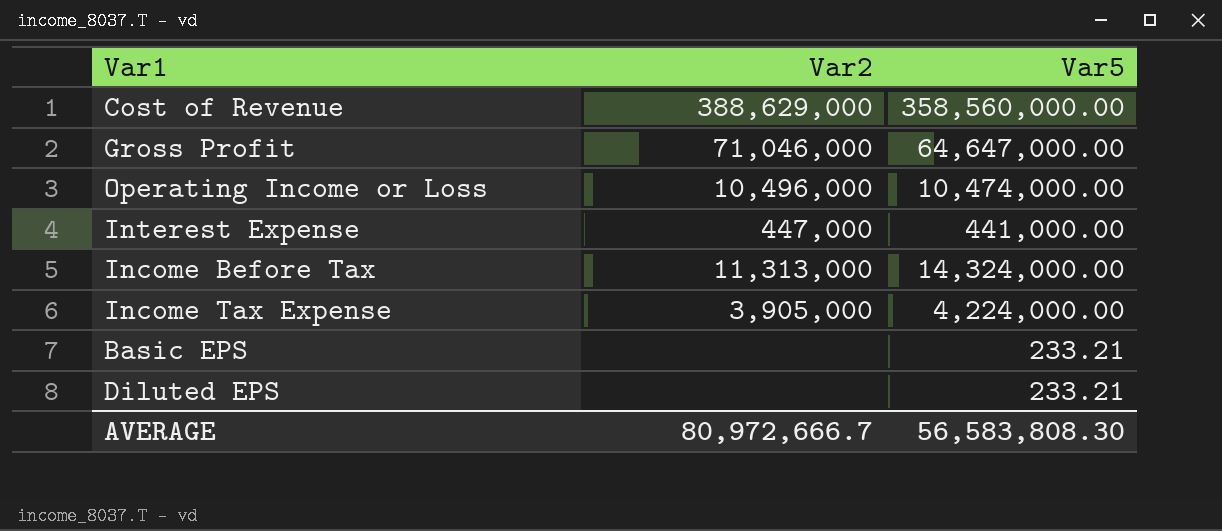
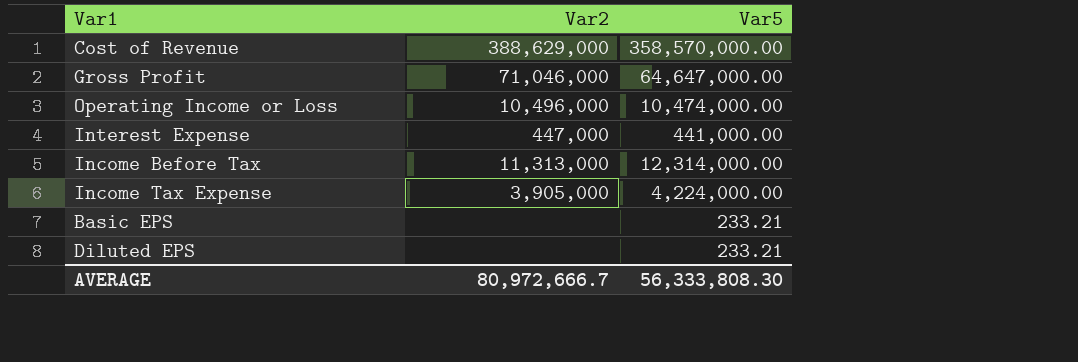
Cost of Revenue | Var5: 358,560,000.00 -> 358,570,000.00
Income Before Tax | Var5: 14,324,000.00 -> 12,314,000.00
AVERAGE | Var5: 56,583,808.30 -> 56,333,808.30

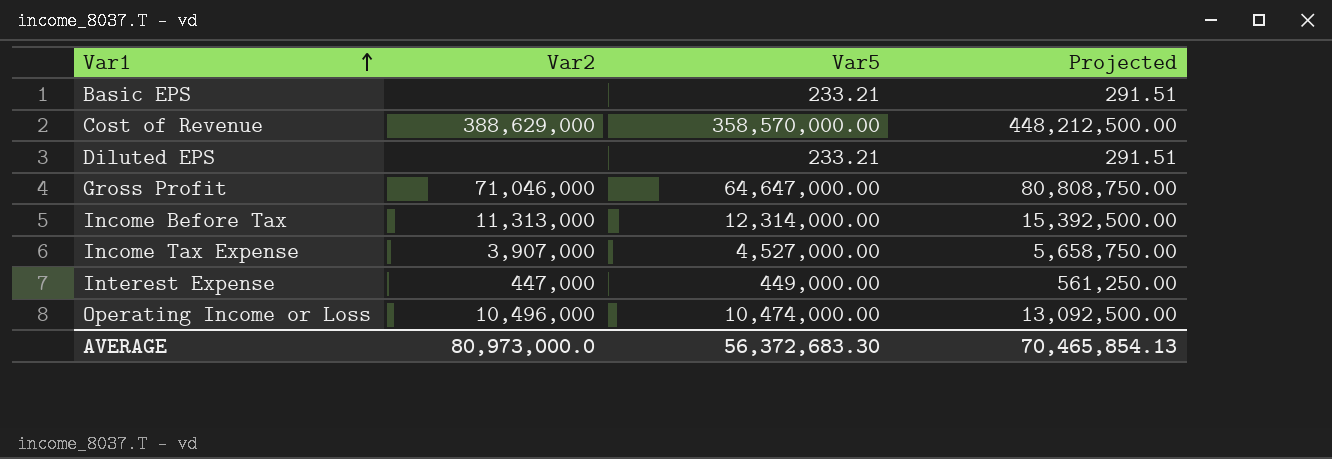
row order: none -> Var1 ascending
column Projected | formula: none -> [Var5] * 1.25
Income Tax Expense | Var2: 3,905,000 -> 3,907,000
Income Tax Expense | Var5: 4,224,000.00 -> 4,527,000.00
Interest Expense | Var5: 441,000.00 -> 449,000.00
AVERAGE | Var2: 80,972,666.7 -> 80,973,000.0
AVERAGE | Var5: 56,333,808.30 -> 56,372,683.30

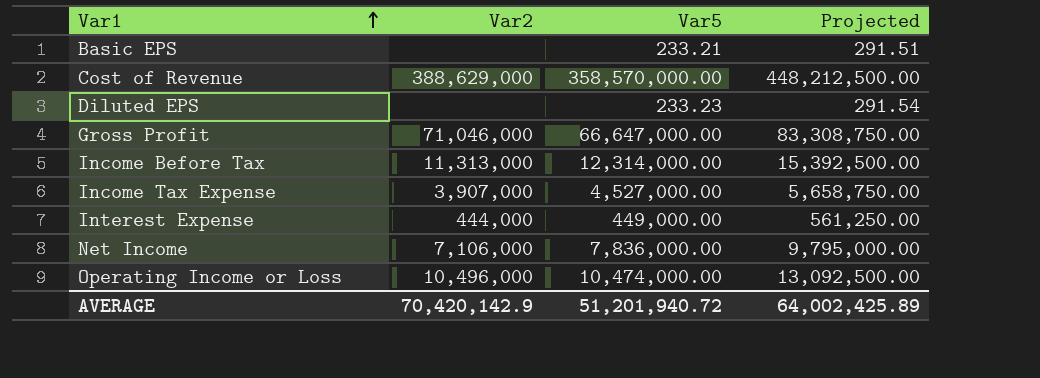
Diluted EPS | Var5: 233.21 -> 233.23
Diluted EPS | Projected: 291.51 -> 291.54
Gross Profit | Var5: 64,647,000.00 -> 66,647,000.00
Gross Profit | Projected: 80,808,750.00 -> 83,308,750.00
Interest Expense | Var2: 447,000 -> 444,000
row Net Income: none -> 7,106,000 | 7,836,000.00 | 9,795,000.00
AVERAGE | Var2: 80,973,000.0 -> 70,420,142.9
AVERAGE | Var5: 56,372,683.30 -> 51,201,940.72
AVERAGE | Projected: 70,465,854.13 -> 64,002,425.89

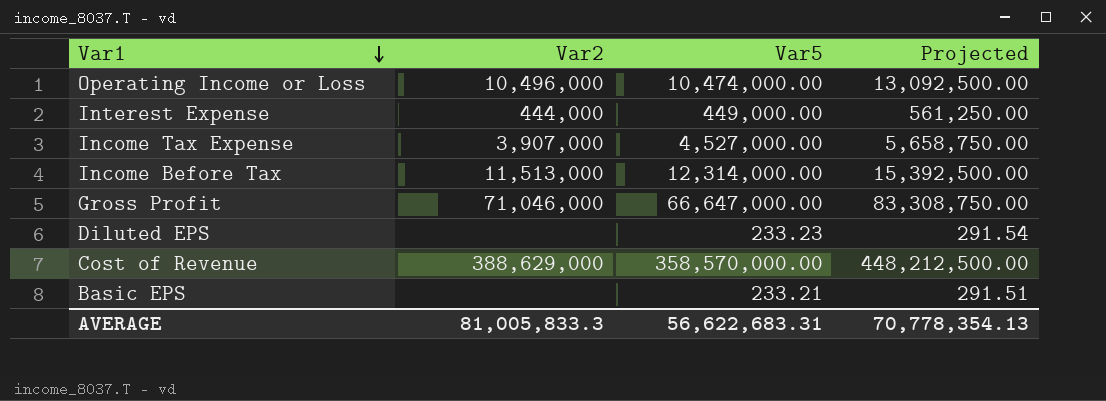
row order: Var1 ascending -> Var1 descending
row Net Income: 7,106,000 | 7,836,000.00 | 9,795,000.00 -> none
Income Before Tax | Var2: 11,313,000 -> 11,513,000
AVERAGE | Var2: 70,420,142.9 -> 81,005,833.3
AVERAGE | Var5: 51,201,940.72 -> 56,622,683.31
AVERAGE | Projected: 64,002,425.89 -> 70,778,354.13

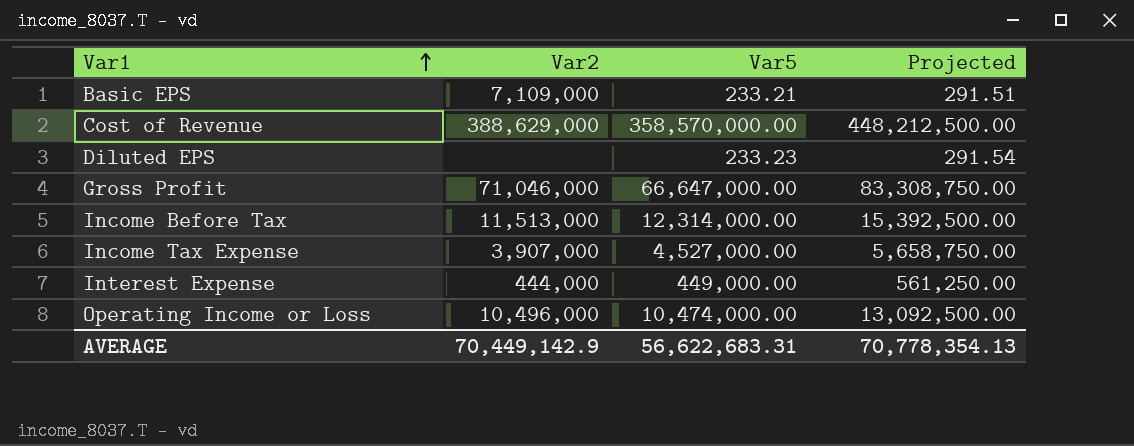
row order: Var1 descending -> Var1 ascending
Basic EPS | Var2: none -> 7,109,000
AVERAGE | Var2: 81,005,833.3 -> 70,449,142.9

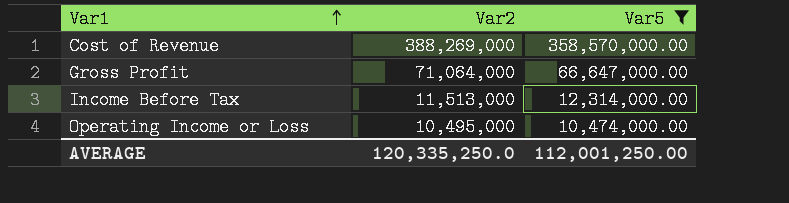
filter: none -> Var5 >= 10,474,000.00
column Projected | formula: [Var5] * 1.25 -> none
Cost of Revenue | Var2: 388,629,000 -> 388,269,000
Gross Profit | Var2: 71,046,000 -> 71,064,000
Operating Income or Loss | Var2: 10,496,000 -> 10,495,000
AVERAGE | Var2: 70,449,142.9 -> 120,335,250.0
AVERAGE | Var5: 56,622,683.31 -> 112,001,250.00

